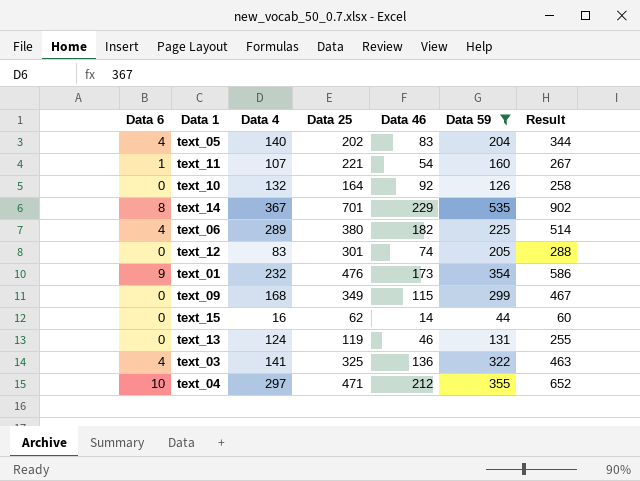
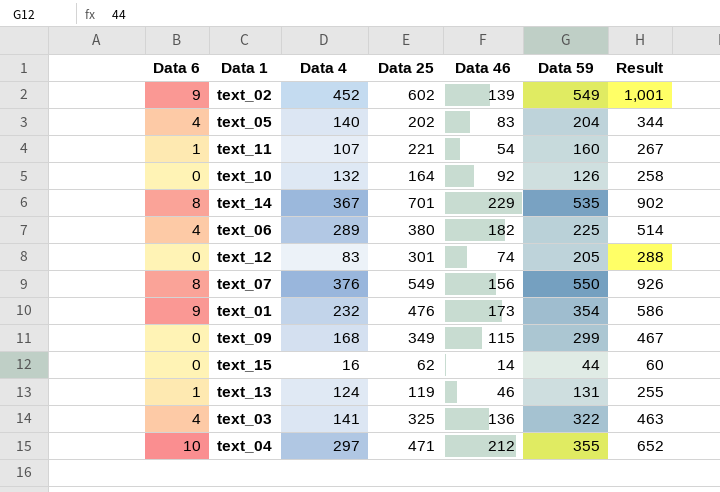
filter: Data 59 <= 535 -> none
text_13 | Data 6: 0 -> 1

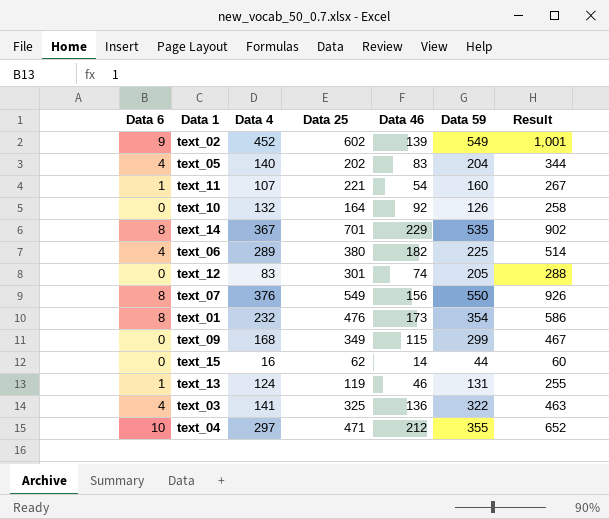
text_01 | Data 6: 9 -> 8

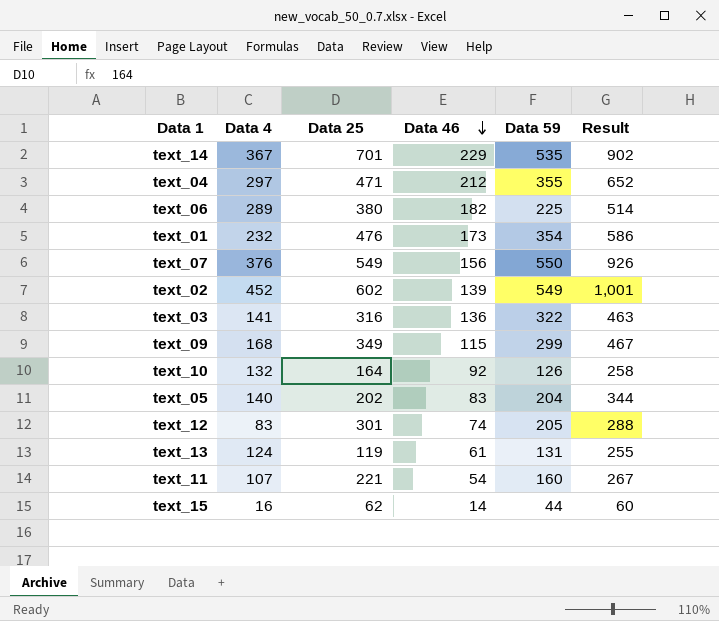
row order: none -> Data 46 descending
column Data 6 | position: 1 -> none
text_03 | Data 25: 325 -> 316
text_13 | Data 46: 46 -> 61

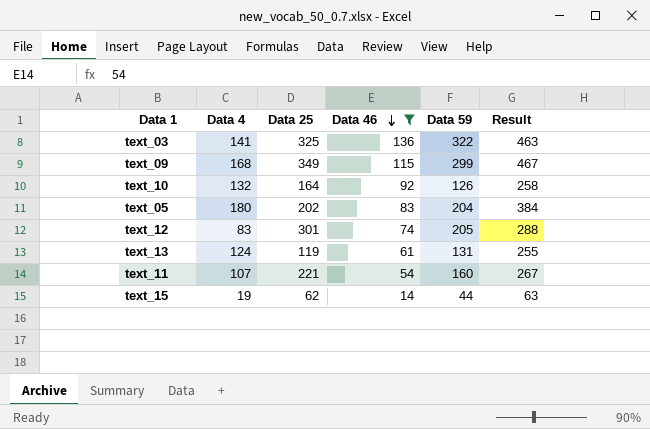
filter: none -> Data 46 <= 136
text_03 | Data 25: 316 -> 325
text_05 | Data 4: 140 -> 180
text_05 | Result: 344 -> 384
text_15 | Data 4: 16 -> 19
text_15 | Result: 60 -> 63

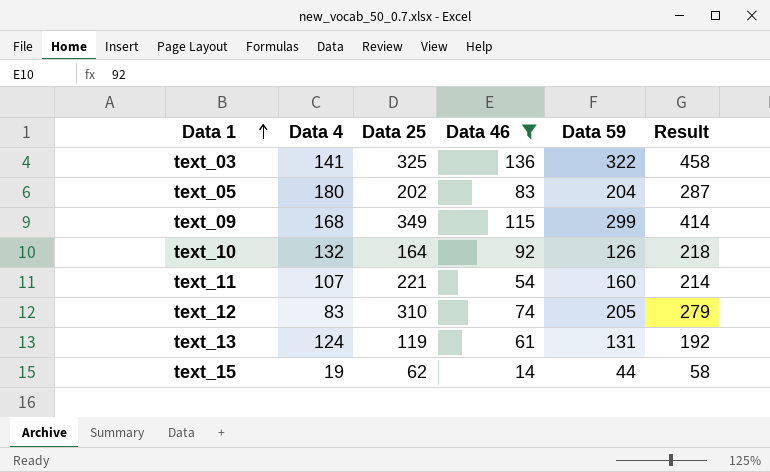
row order: Data 46 descending -> Data 1 ascending
column Result | formula: [Data 4] + [Data 59] -> [Data 46] + [Data 59]
text_12 | Data 25: 301 -> 310

